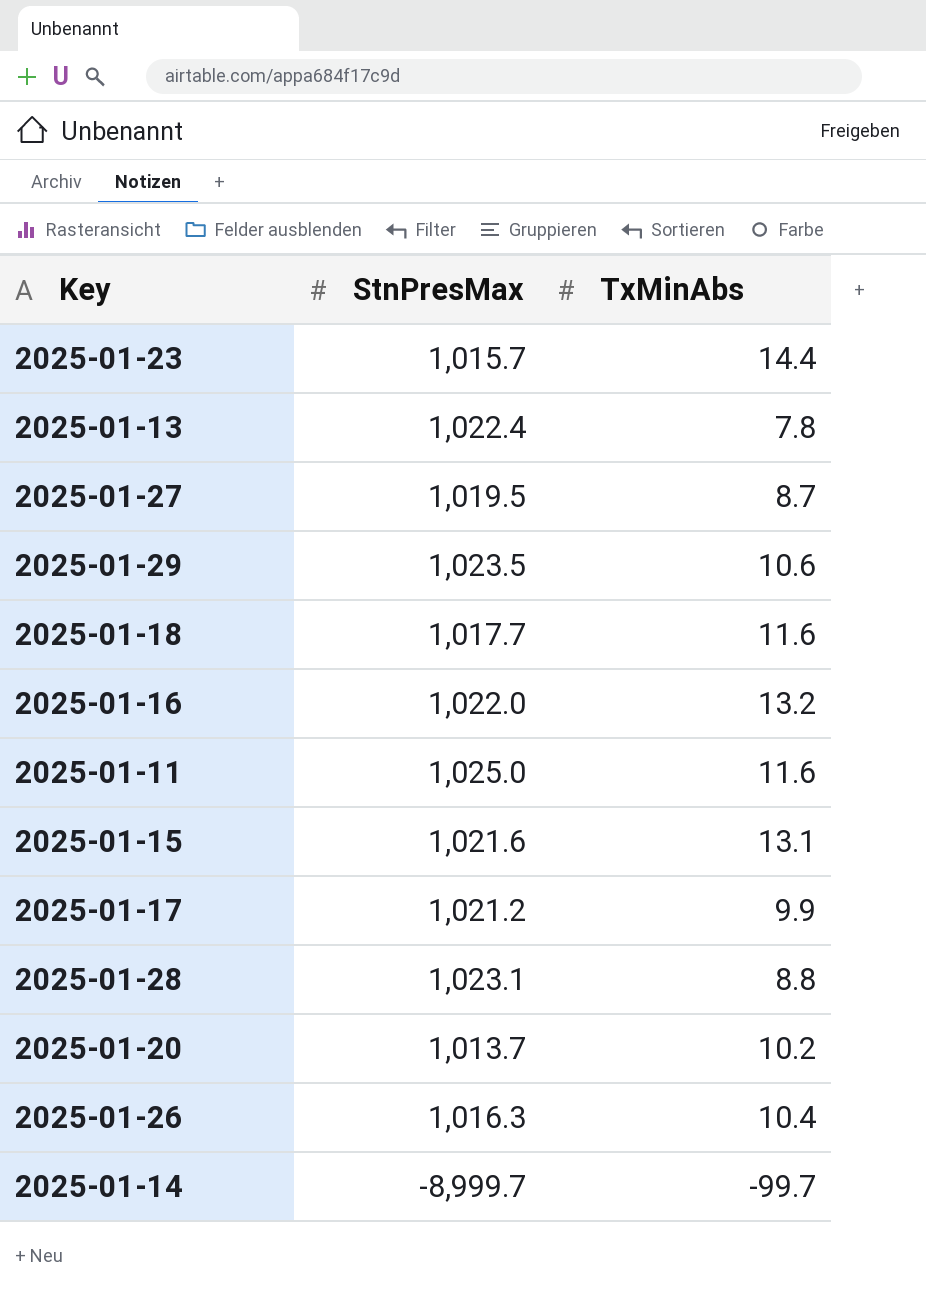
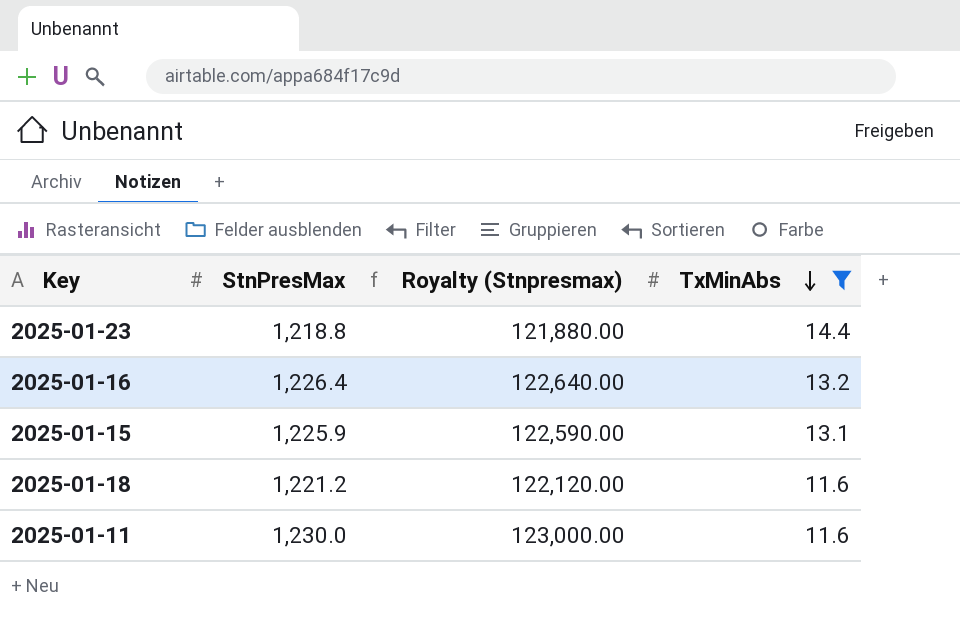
filter: none -> TxMinAbs >= 11.6
row order: none -> TxMinAbs descending
column Royalty (Stnpresmax) | formula: none -> [StnPresMax] * 100
2025-01-23 | StnPresMax: 1,015.7 -> 1,218.8
2025-01-16 | StnPresMax: 1,022.0 -> 1,226.4
2025-01-15 | StnPresMax: 1,021.6 -> 1,225.9
2025-01-18 | StnPresMax: 1,017.7 -> 1,221.2
2025-01-11 | StnPresMax: 1,025.0 -> 1,230.0

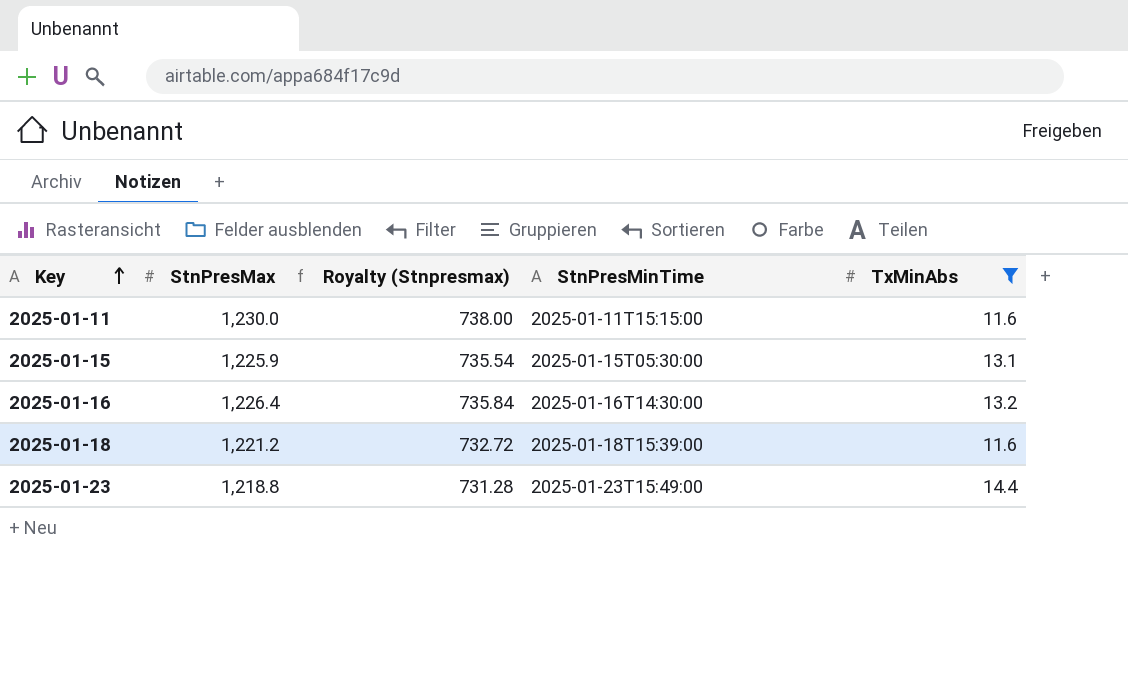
row order: TxMinAbs descending -> Key ascending
column Royalty (Stnpresmax) | formula: [StnPresMax] * 100 -> [StnPresMax] * 0.6
column StnPresMinTime | position: none -> 4

